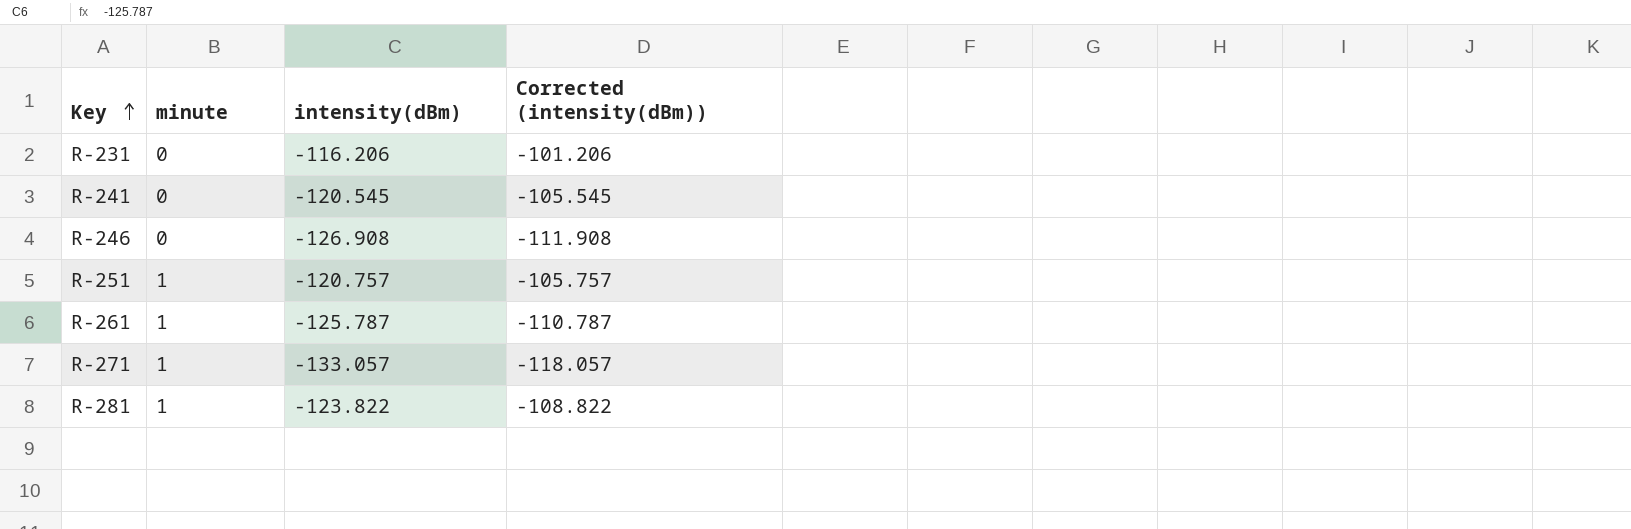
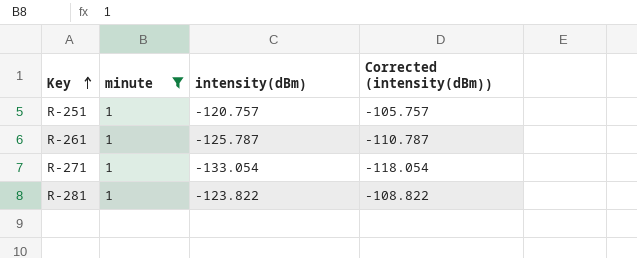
filter: none -> minute = 1
R-271 | intensity(dBm): -133.057 -> -133.054
R-271 | Corrected (intensity(dBm)): -118.057 -> -118.054

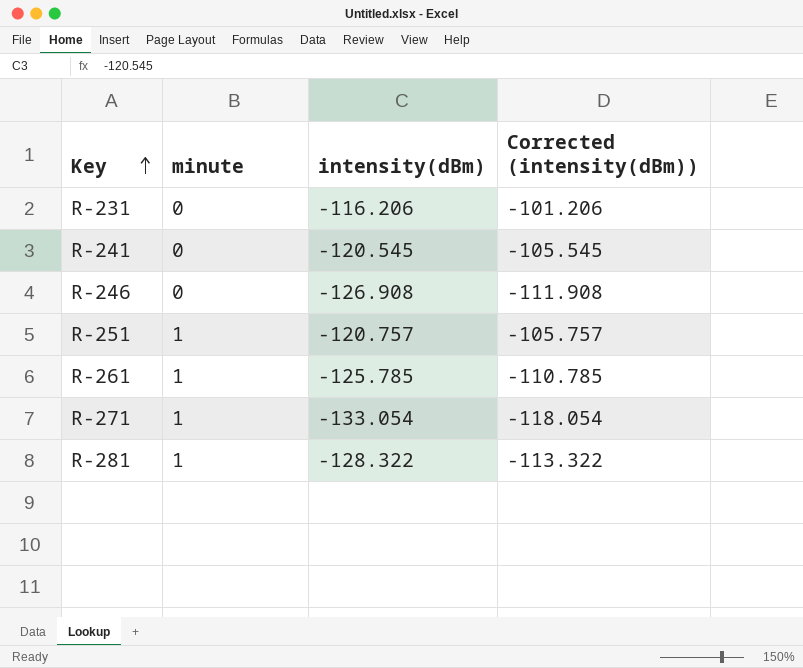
filter: minute = 1 -> none
R-261 | intensity(dBm): -125.787 -> -125.785
R-261 | Corrected (intensity(dBm)): -110.787 -> -110.785
R-281 | intensity(dBm): -123.822 -> -128.322
R-281 | Corrected (intensity(dBm)): -108.822 -> -113.322

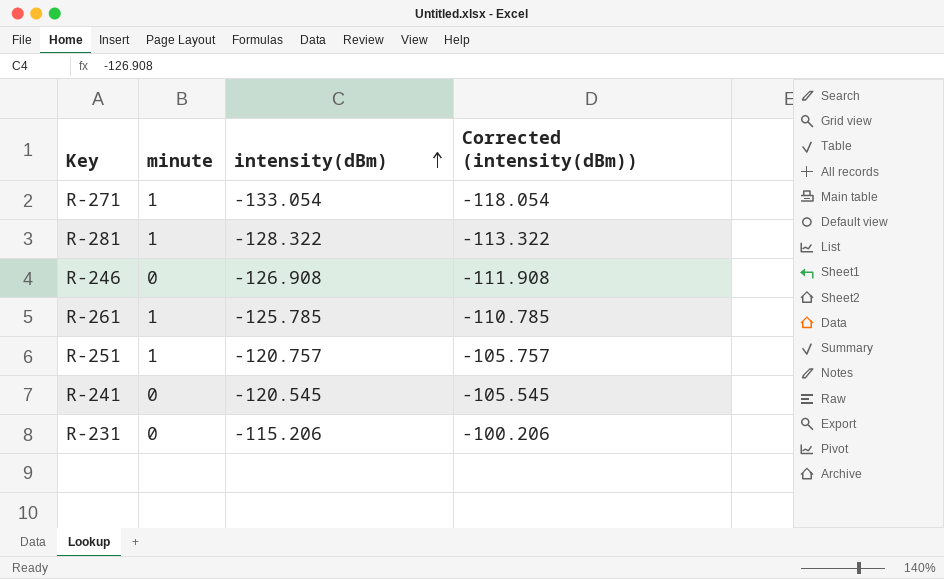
row order: Key ascending -> intensity(dBm) ascending
R-231 | intensity(dBm): -116.206 -> -115.206
R-231 | Corrected (intensity(dBm)): -101.206 -> -100.206

